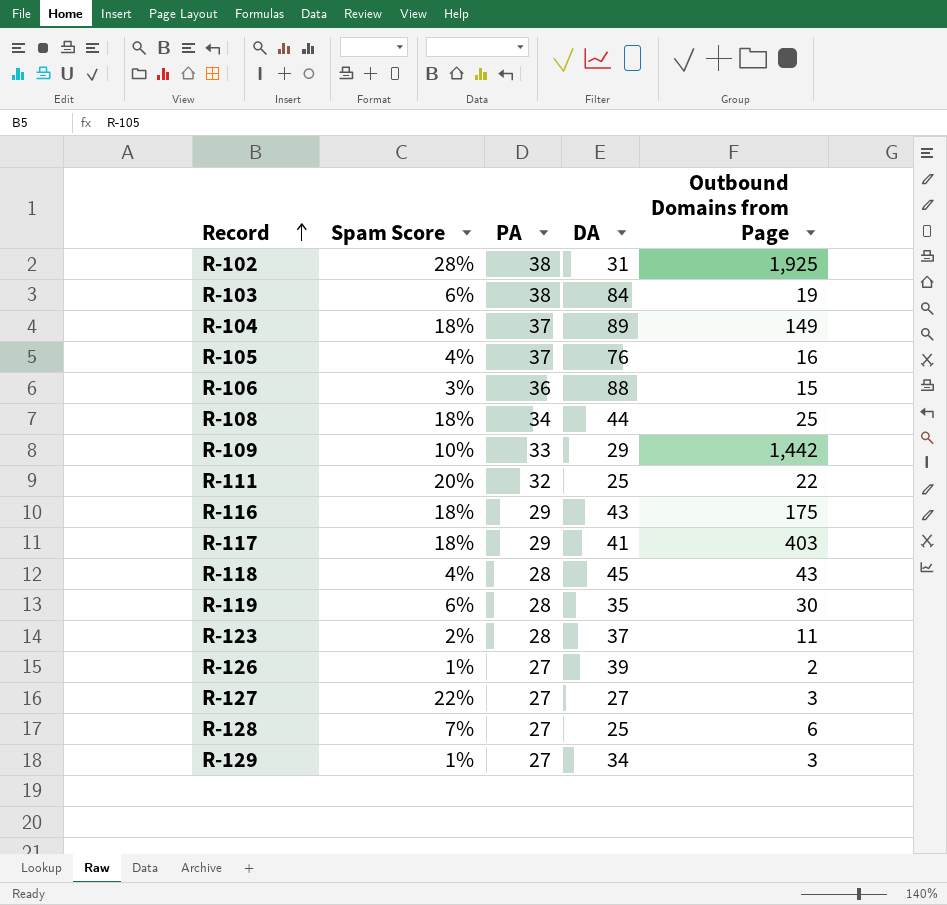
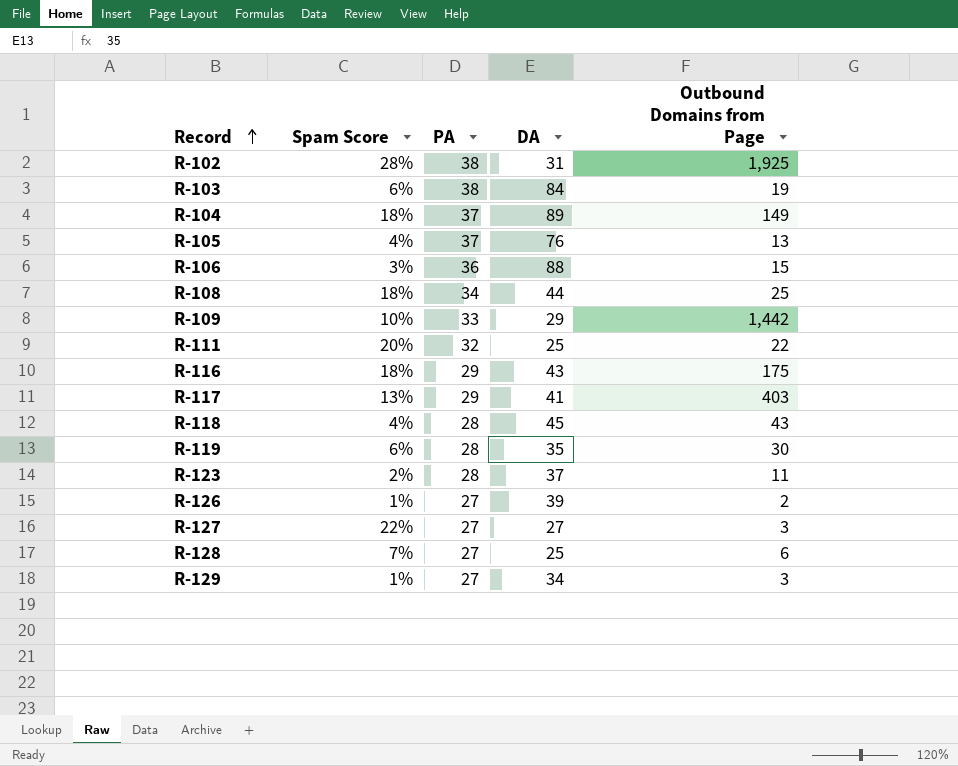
R-105 | Outbound Domains from Page: 16 -> 13
R-117 | Spam Score: 18% -> 13%

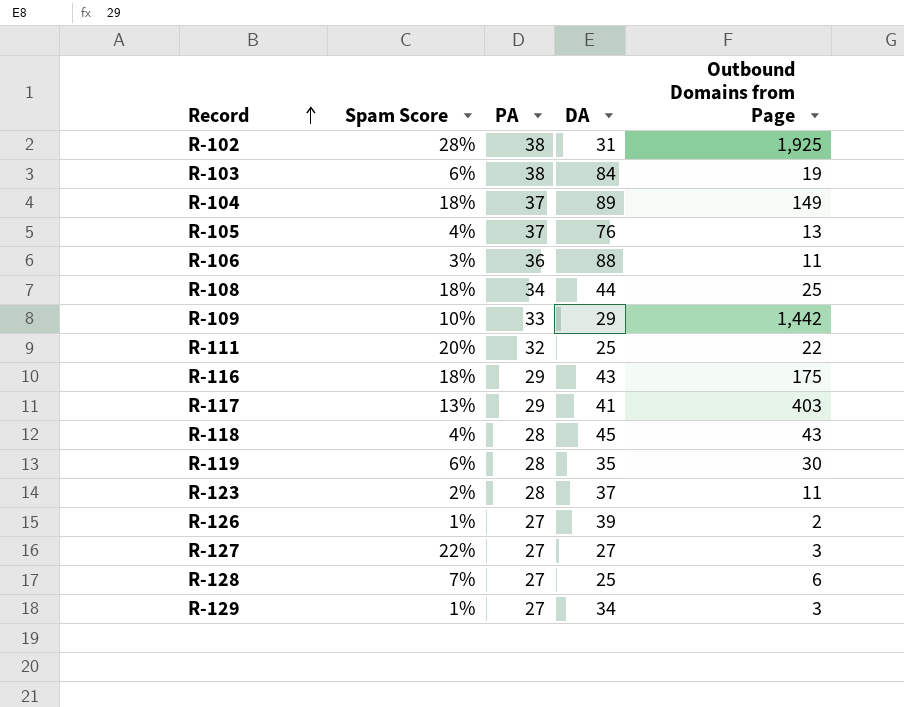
R-106 | Outbound Domains from Page: 15 -> 11

